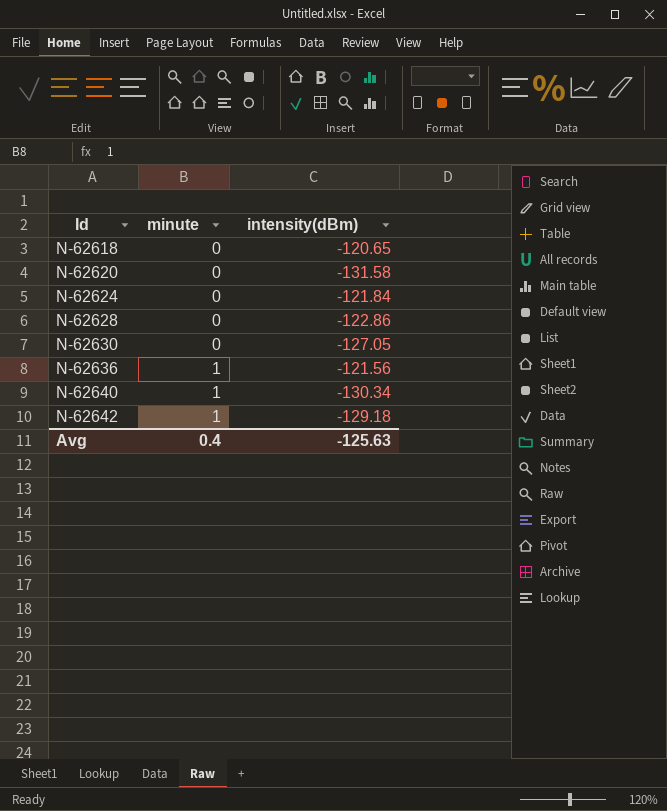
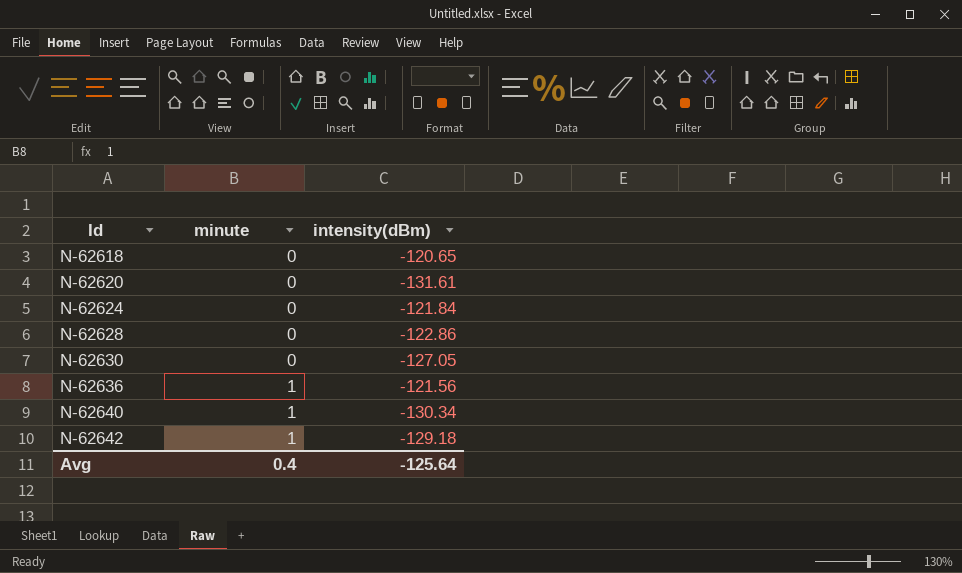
N-62620 | intensity(dBm): -131.58 -> -131.61
Avg | intensity(dBm): -125.63 -> -125.64

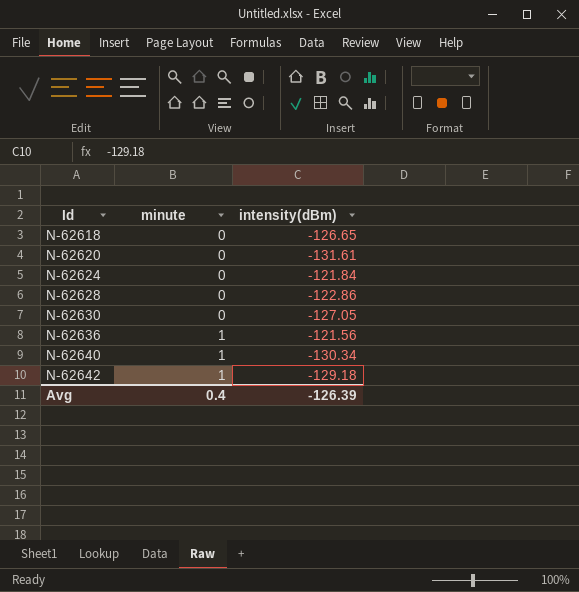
N-62618 | intensity(dBm): -120.65 -> -126.65
Avg | intensity(dBm): -125.64 -> -126.39

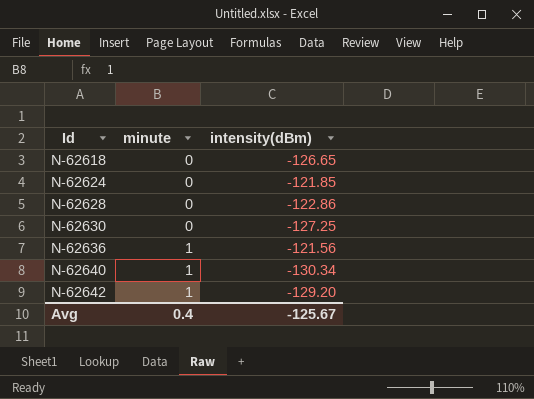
row N-62620: 0 | -131.61 -> none
N-62624 | intensity(dBm): -121.84 -> -121.85
N-62630 | intensity(dBm): -127.05 -> -127.25
N-62642 | intensity(dBm): -129.18 -> -129.20
Avg | intensity(dBm): -126.39 -> -125.67

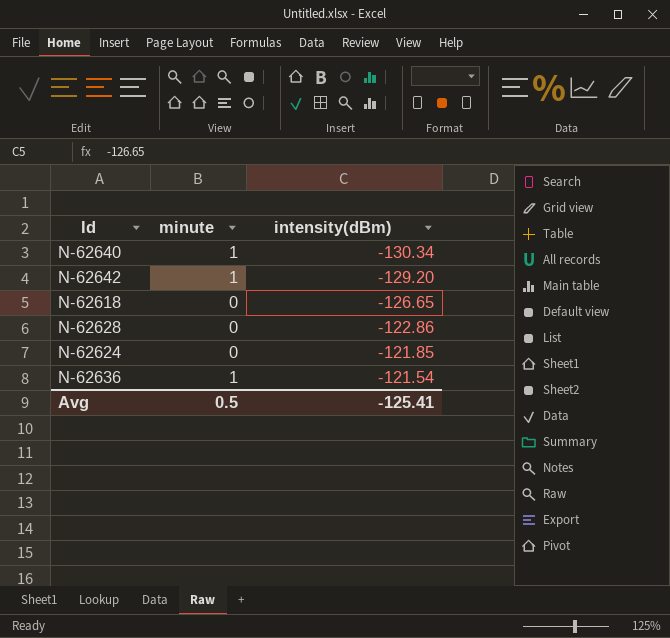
row order: Id ascending -> intensity(dBm) ascending
row N-62630: 0 | -127.25 -> none
N-62636 | intensity(dBm): -121.56 -> -121.54
Avg | minute: 0.4 -> 0.5
Avg | intensity(dBm): -125.67 -> -125.41

